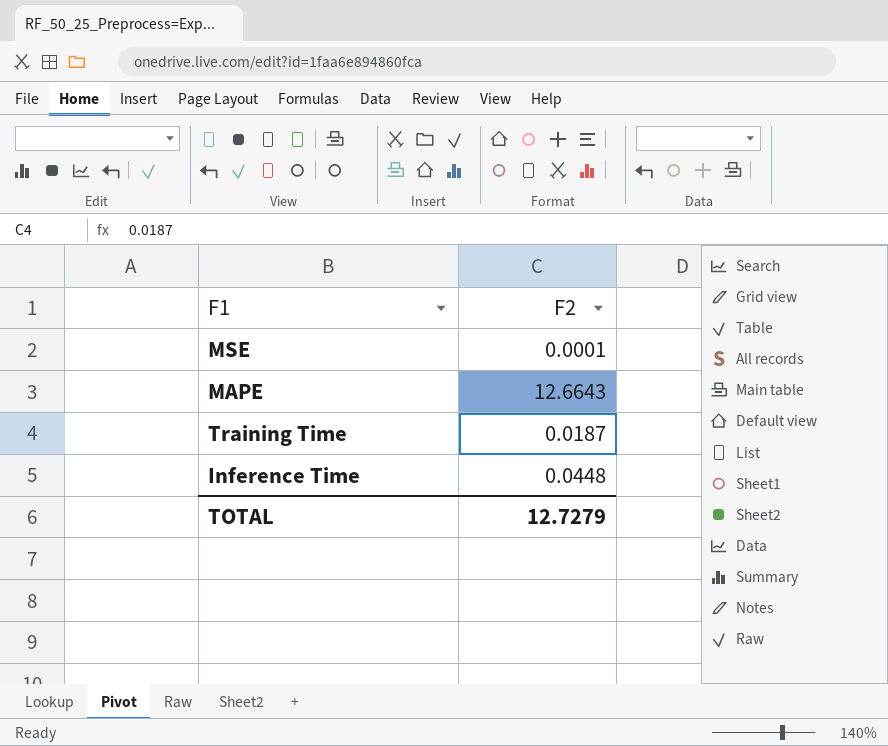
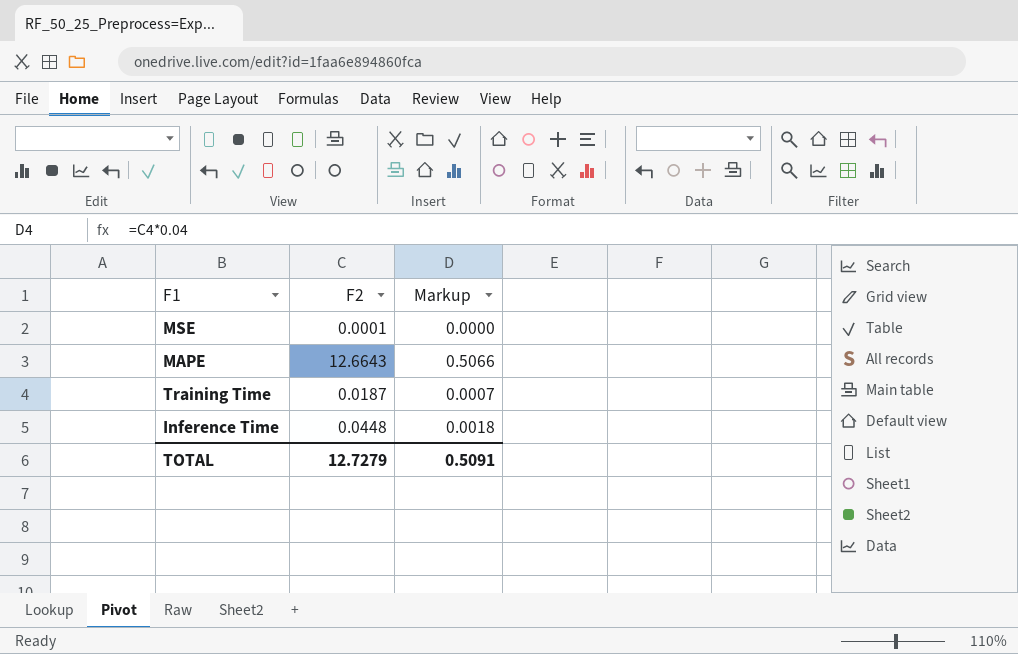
column Markup | formula: none -> [F2] * 0.04

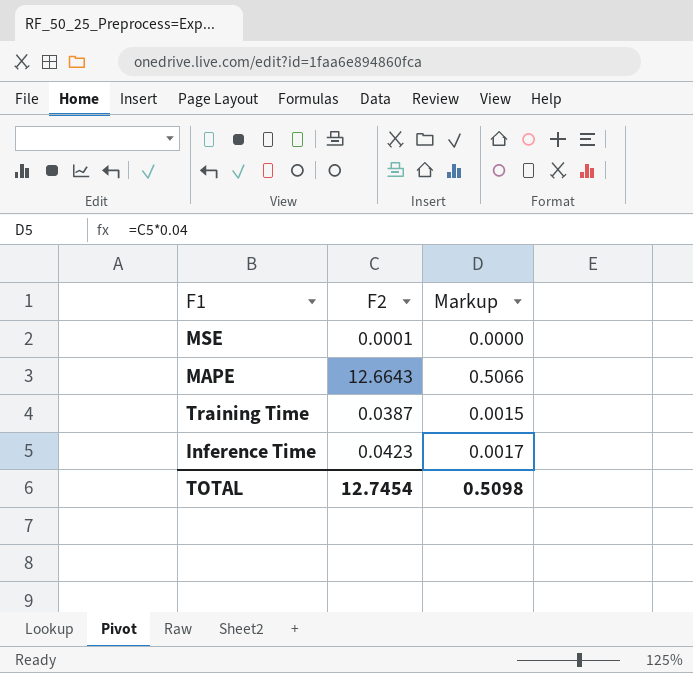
Training Time | F2: 0.0187 -> 0.0387
Training Time | Markup: 0.0007 -> 0.0015
Inference Time | F2: 0.0448 -> 0.0423
Inference Time | Markup: 0.0018 -> 0.0017
TOTAL | F2: 12.7279 -> 12.7454
TOTAL | Markup: 0.5091 -> 0.5098

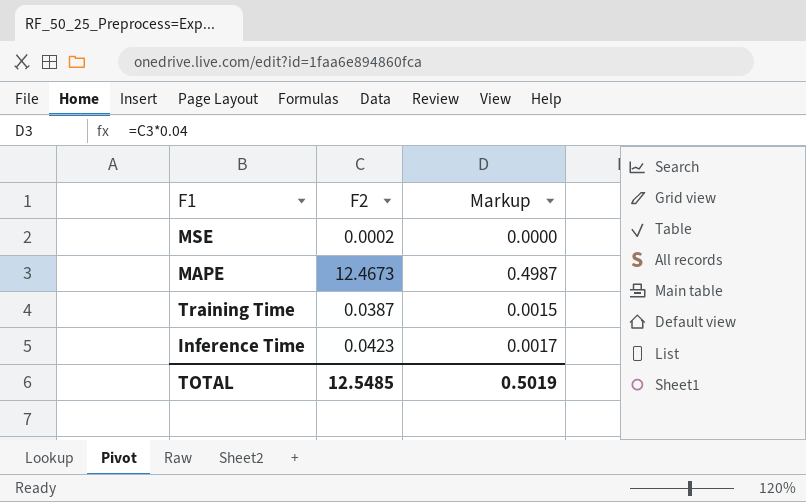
MSE | F2: 0.0001 -> 0.0002
MAPE | F2: 12.6643 -> 12.4673
MAPE | Markup: 0.5066 -> 0.4987
TOTAL | F2: 12.7454 -> 12.5485
TOTAL | Markup: 0.5098 -> 0.5019

